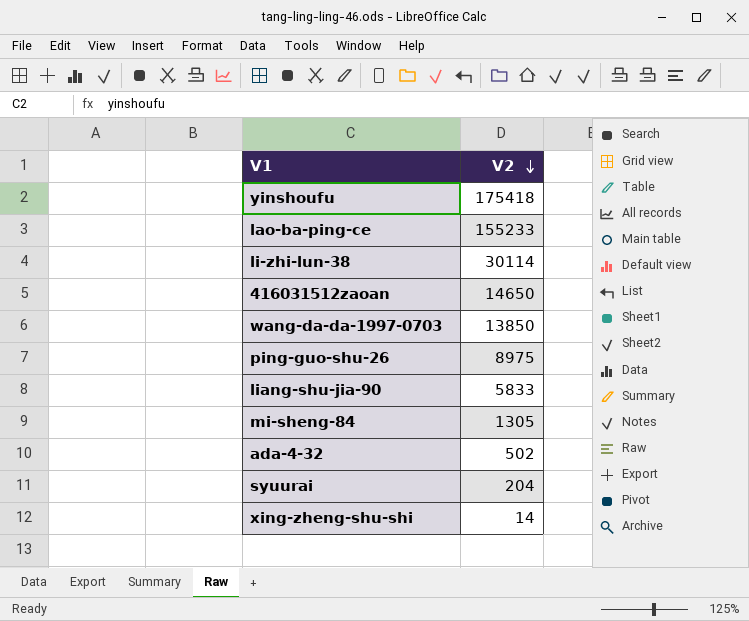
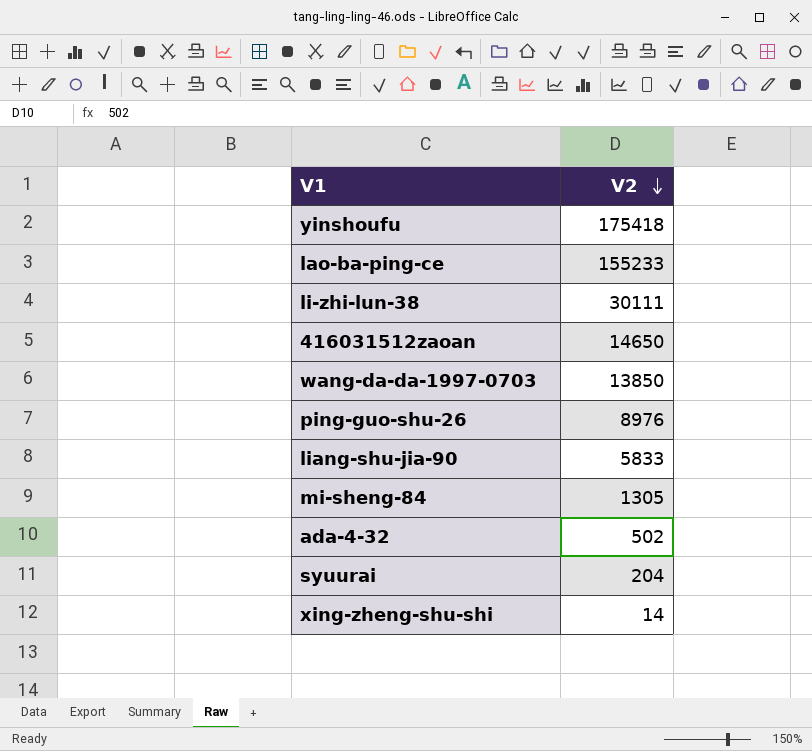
li-zhi-lun-38 | V2: 30114 -> 30111
ping-guo-shu-26 | V2: 8975 -> 8976

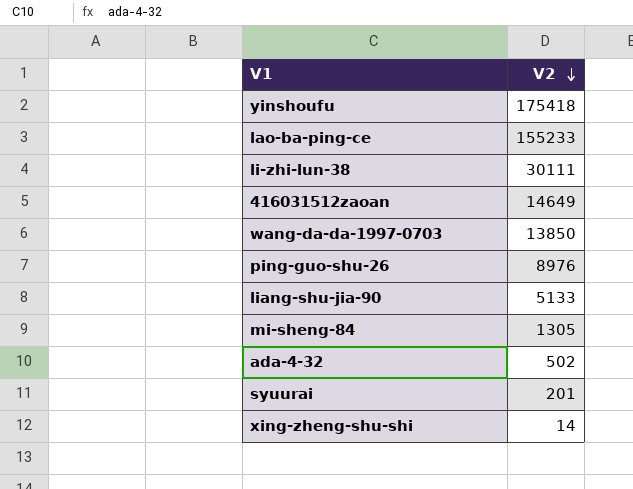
416031512zaoan | V2: 14650 -> 14649
liang-shu-jia-90 | V2: 5833 -> 5133
syuurai | V2: 204 -> 201

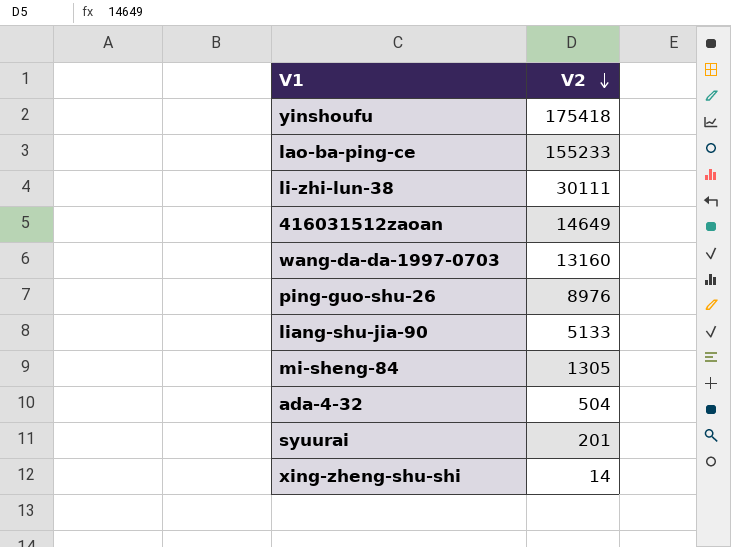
wang-da-da-1997-0703 | V2: 13850 -> 13160
ada-4-32 | V2: 502 -> 504

